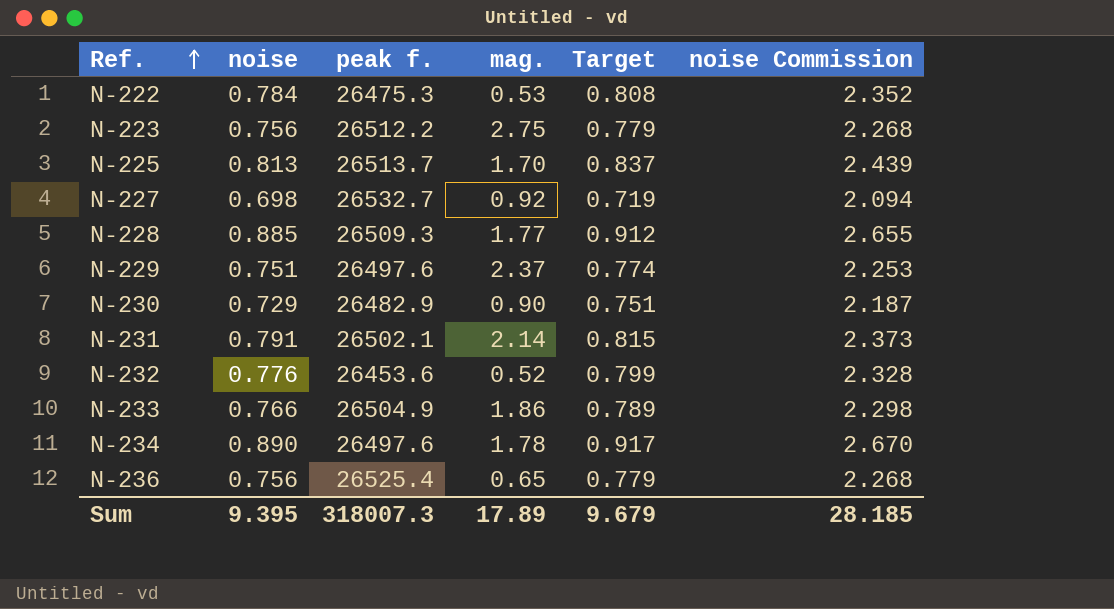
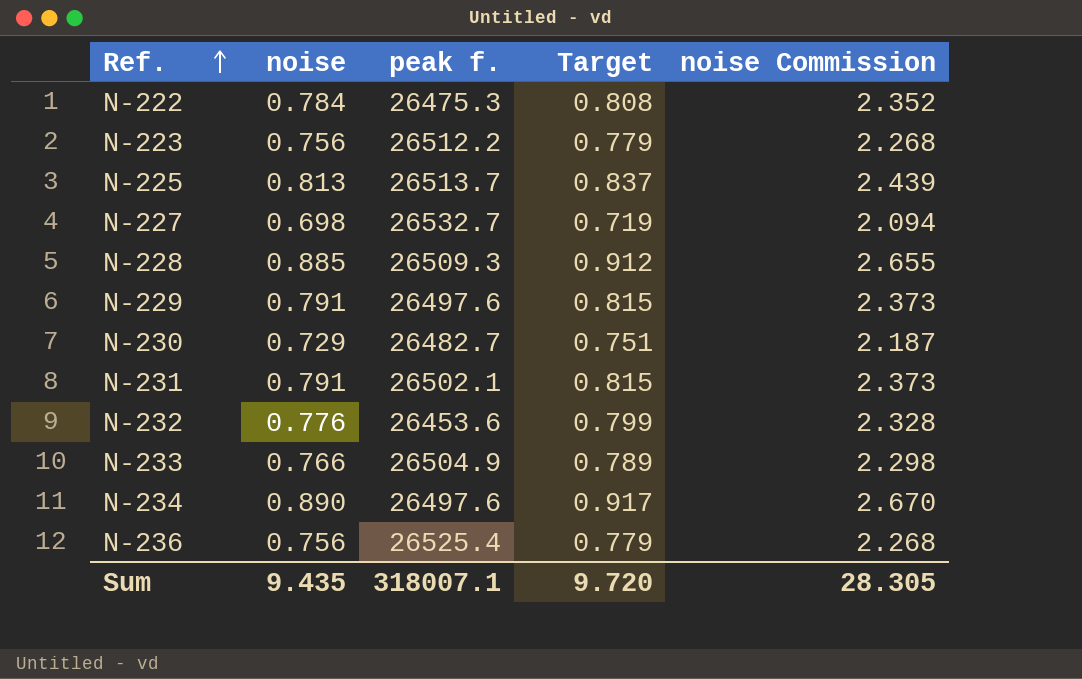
column mag. | position: 4 -> none
N-229 | noise: 0.751 -> 0.791
N-229 | Target: 0.774 -> 0.815
N-229 | noise Commission: 2.253 -> 2.373
N-230 | peak f.: 26482.9 -> 26482.7
Sum | noise: 9.395 -> 9.435
Sum | peak f.: 318007.3 -> 318007.1
Sum | Target: 9.679 -> 9.720
Sum | noise Commission: 28.185 -> 28.305

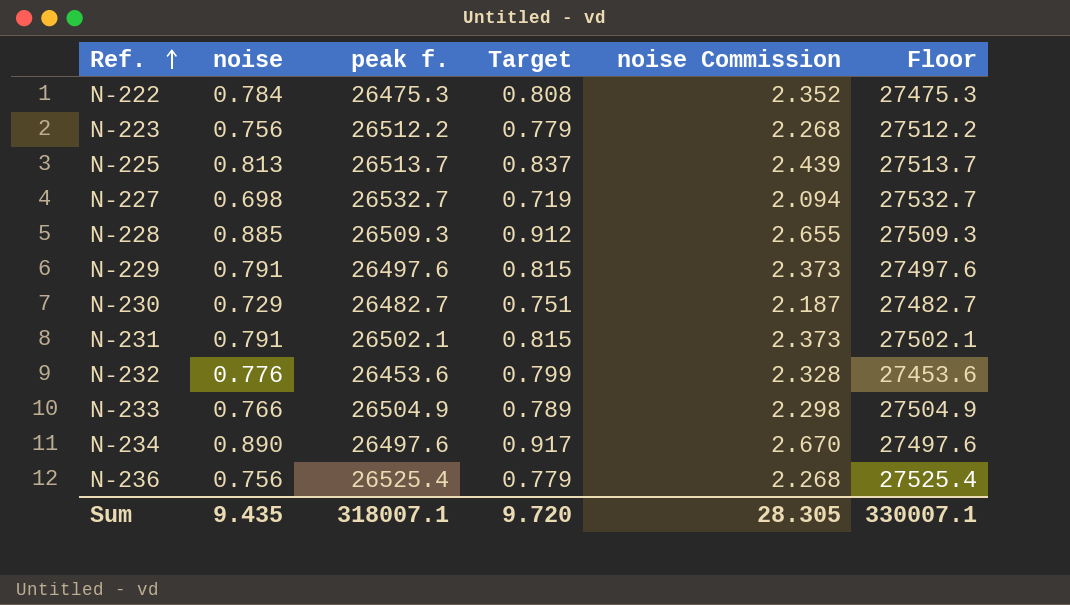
column Floor | formula: none -> [peak f.] + 1000

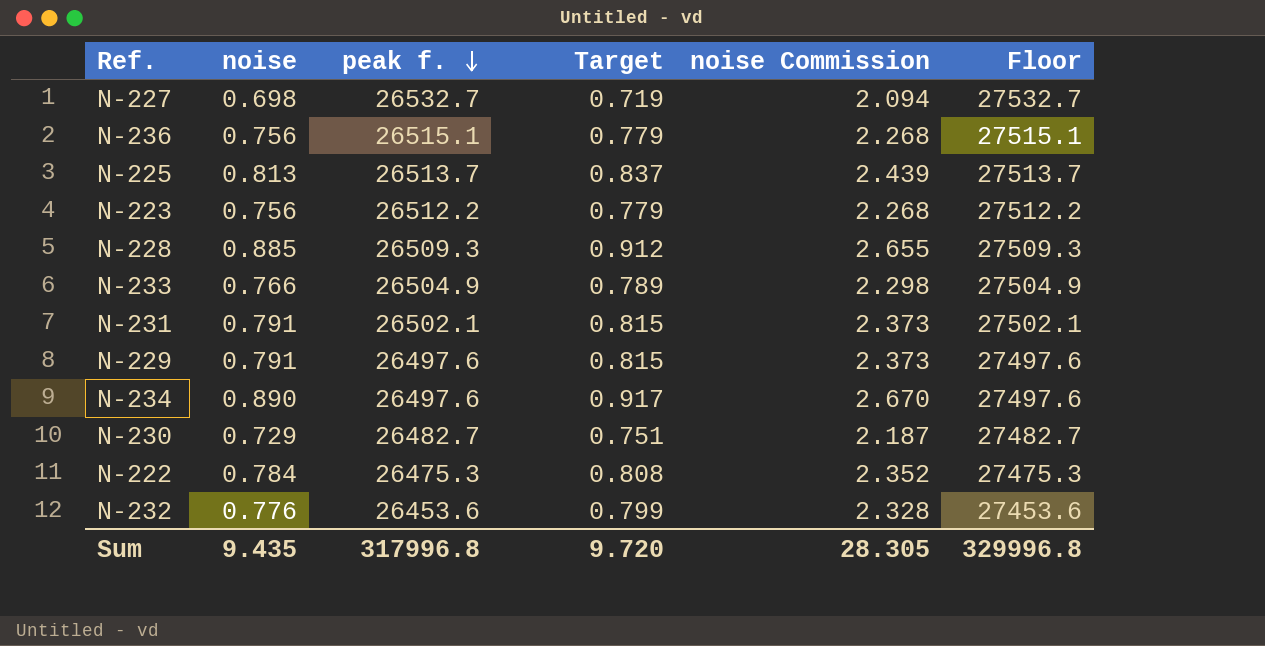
row order: Ref. ascending -> peak f. descending
N-236 | peak f.: 26525.4 -> 26515.1
N-236 | Floor: 27525.4 -> 27515.1
Sum | peak f.: 318007.1 -> 317996.8
Sum | Floor: 330007.1 -> 329996.8

